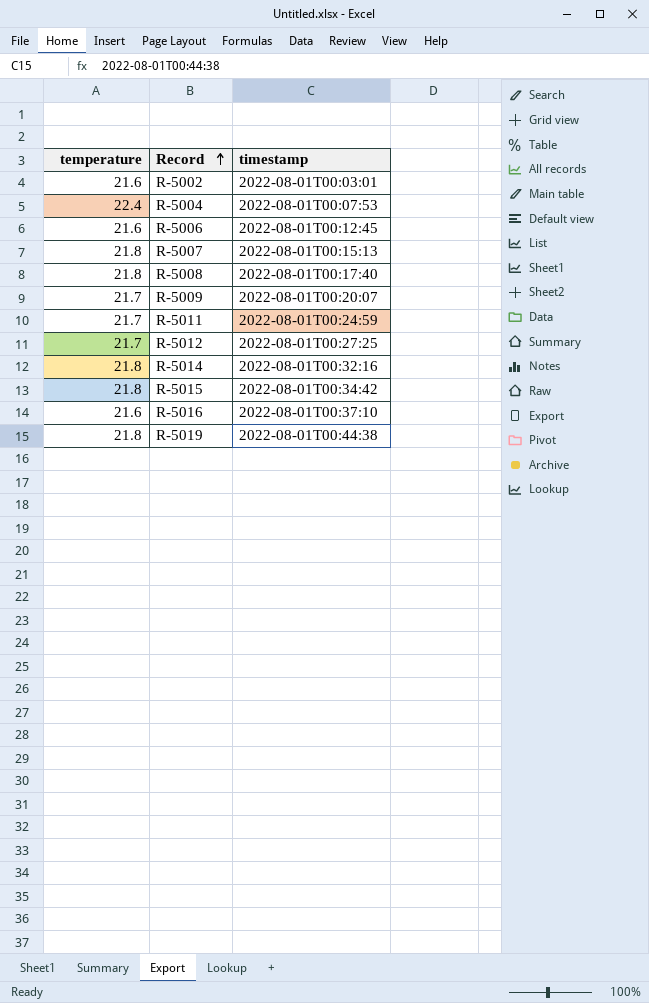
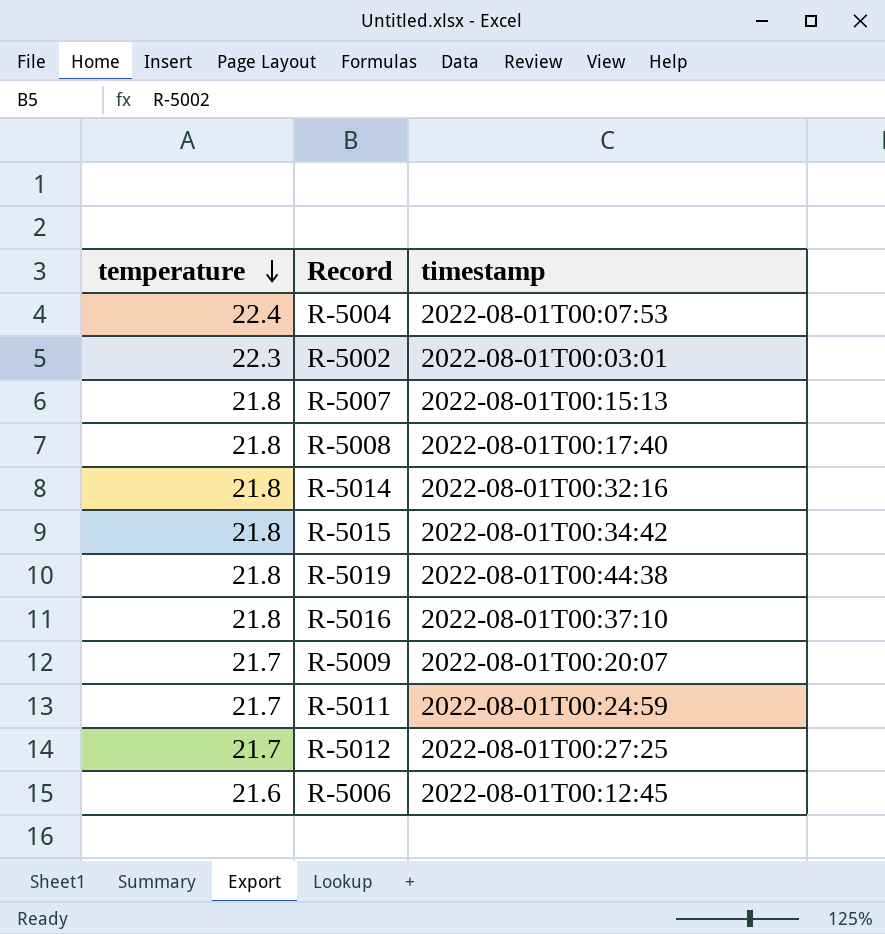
row order: Record ascending -> temperature descending
R-5002 | temperature: 21.6 -> 22.3
R-5016 | temperature: 21.6 -> 21.8

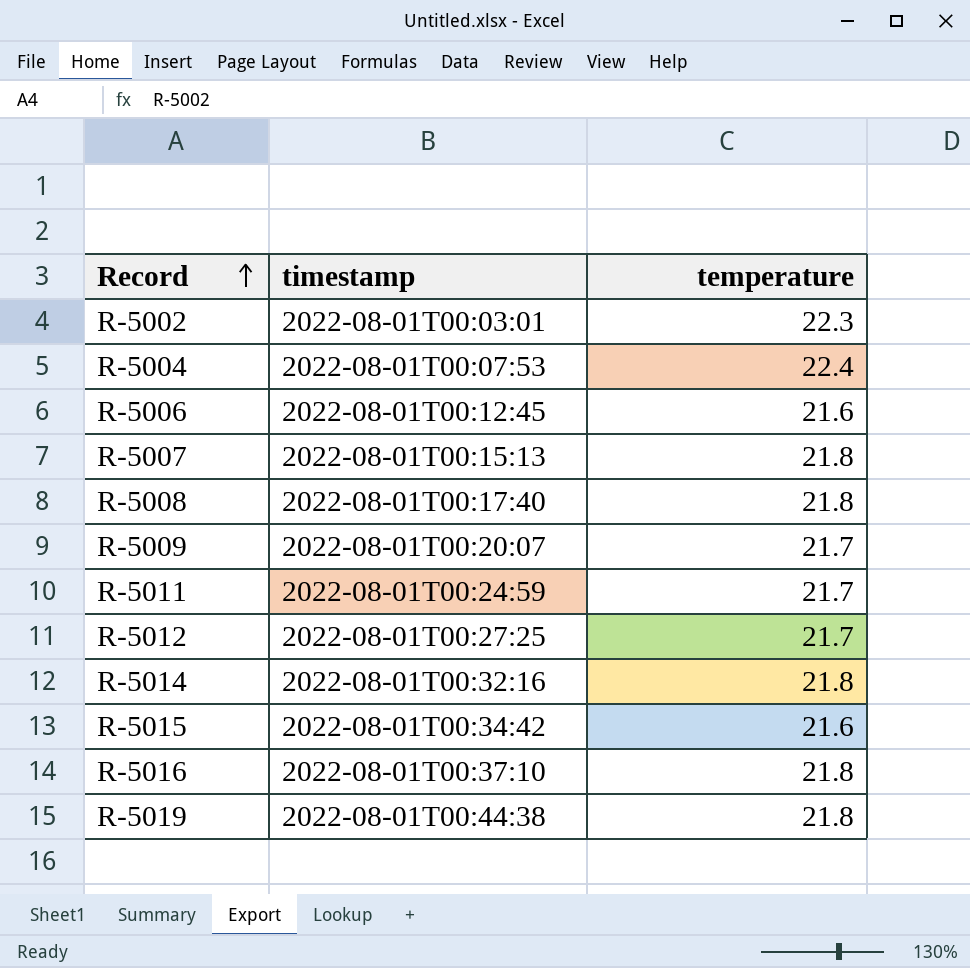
row order: temperature descending -> Record ascending
column temperature | position: 1 -> 3
R-5015 | temperature: 21.8 -> 21.6

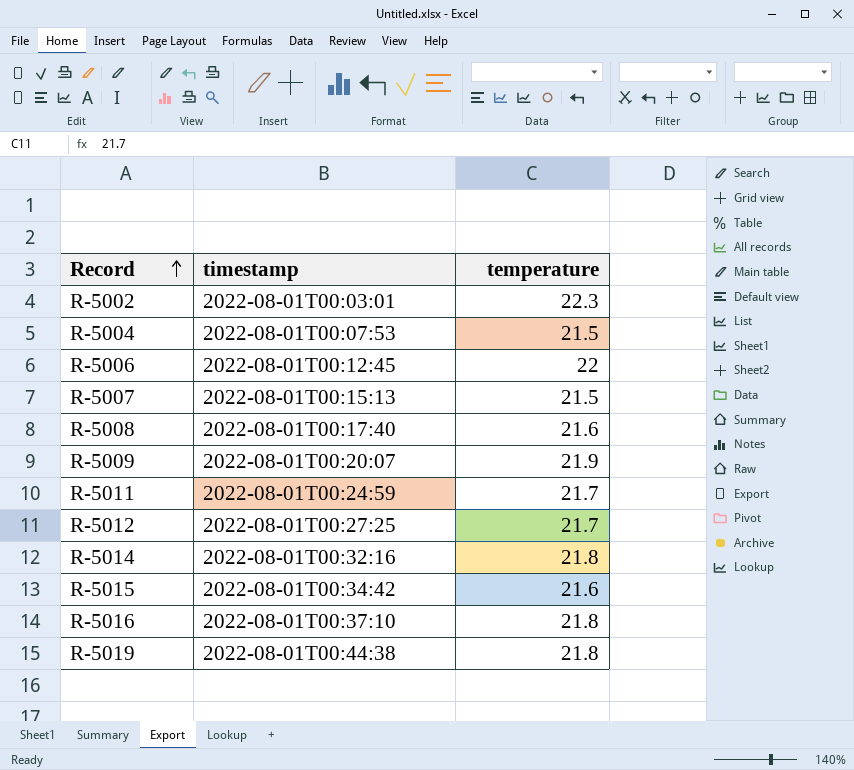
R-5004 | temperature: 22.4 -> 21.5
R-5006 | temperature: 21.6 -> 22
R-5007 | temperature: 21.8 -> 21.5
R-5008 | temperature: 21.8 -> 21.6
R-5009 | temperature: 21.7 -> 21.9

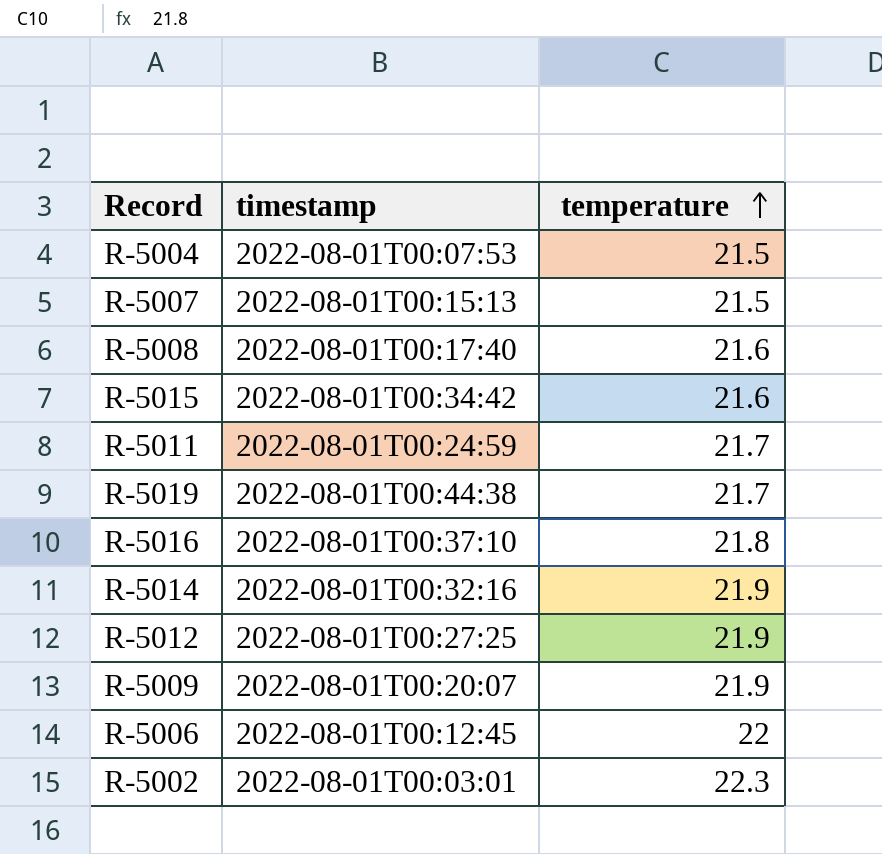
row order: Record ascending -> temperature ascending
R-5019 | temperature: 21.8 -> 21.7
R-5014 | temperature: 21.8 -> 21.9
R-5012 | temperature: 21.7 -> 21.9

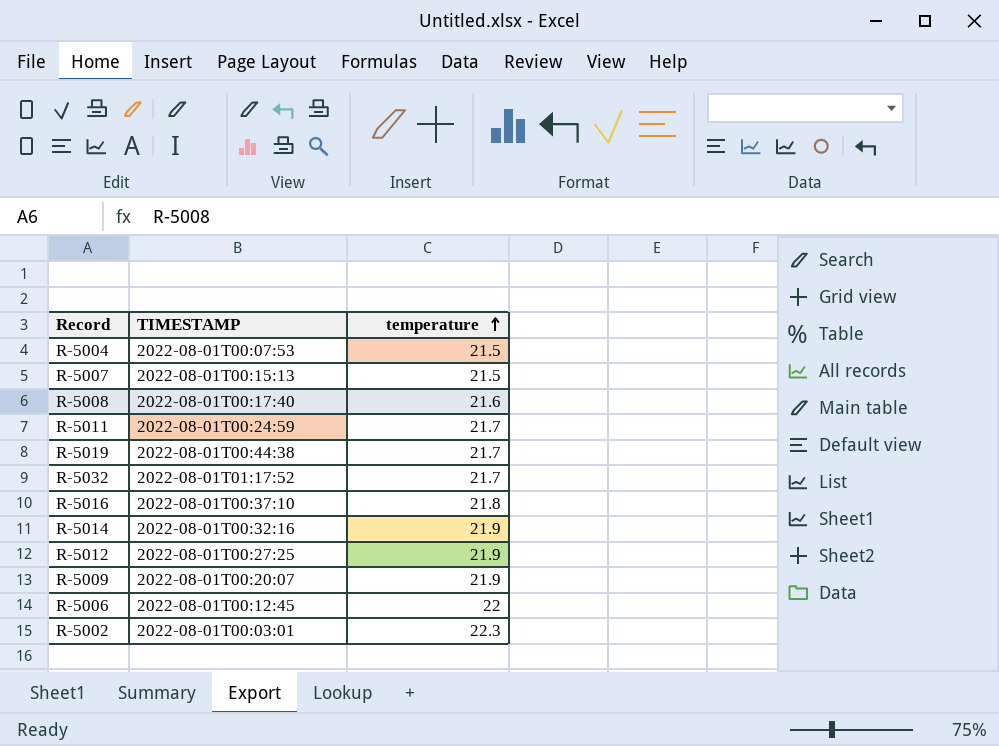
column name: timestamp -> TIMESTAMP
row R-5015: 2022-08-01T00:34:42 | 21.6 -> none
row R-5032: none -> 2022-08-01T01:17:52 | 21.7

